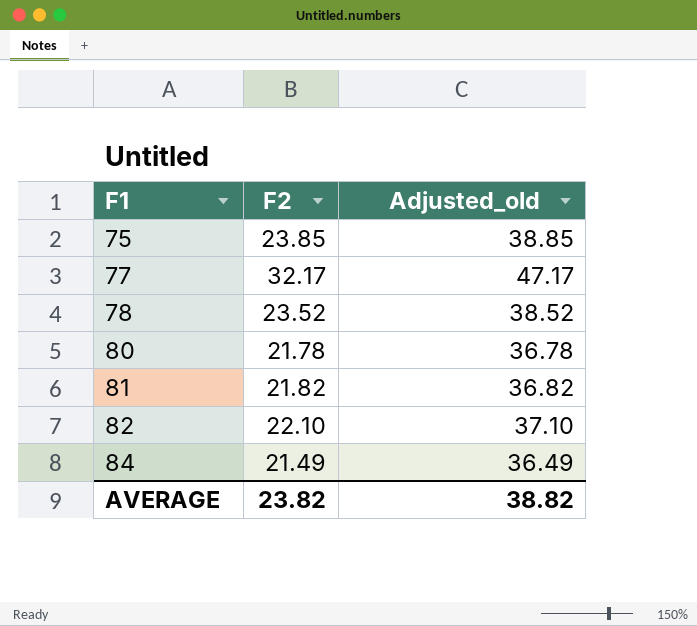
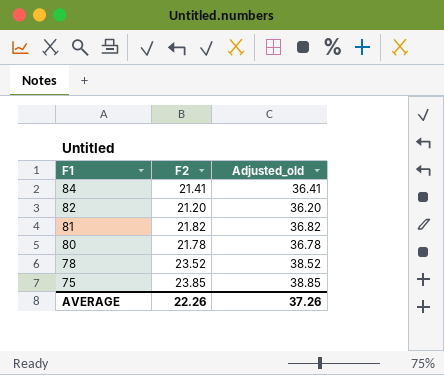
row order: F1 ascending -> F1 descending
row 77: 32.17 | 47.17 -> none
84 | F2: 21.49 -> 21.41
84 | Adjusted_old: 36.49 -> 36.41
82 | F2: 22.10 -> 21.20
82 | Adjusted_old: 37.10 -> 36.20
AVERAGE | F2: 23.82 -> 22.26
AVERAGE | Adjusted_old: 38.82 -> 37.26

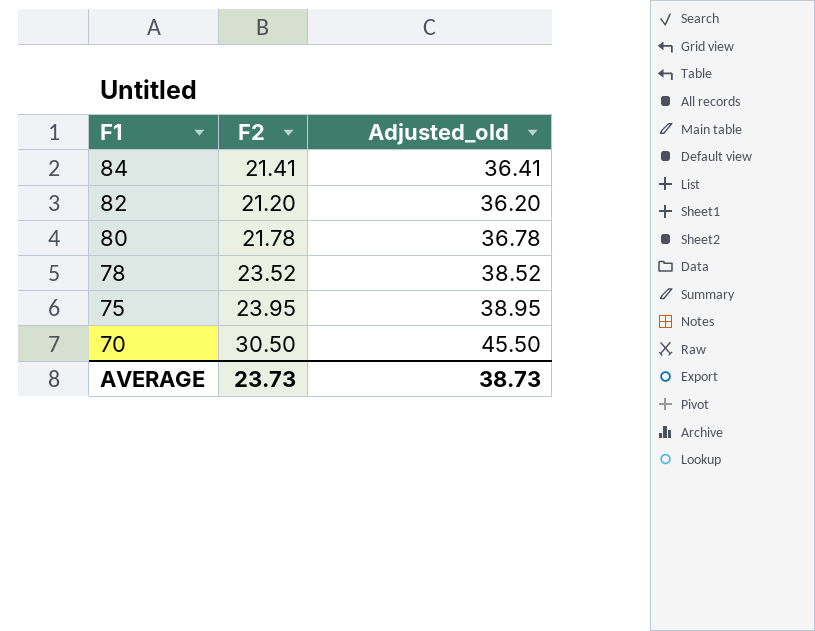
row 81: 21.82 | 36.82 -> none
75 | F2: 23.85 -> 23.95
75 | Adjusted_old: 38.85 -> 38.95
row 70: none -> 30.50 | 45.50
AVERAGE | F2: 22.26 -> 23.73
AVERAGE | Adjusted_old: 37.26 -> 38.73

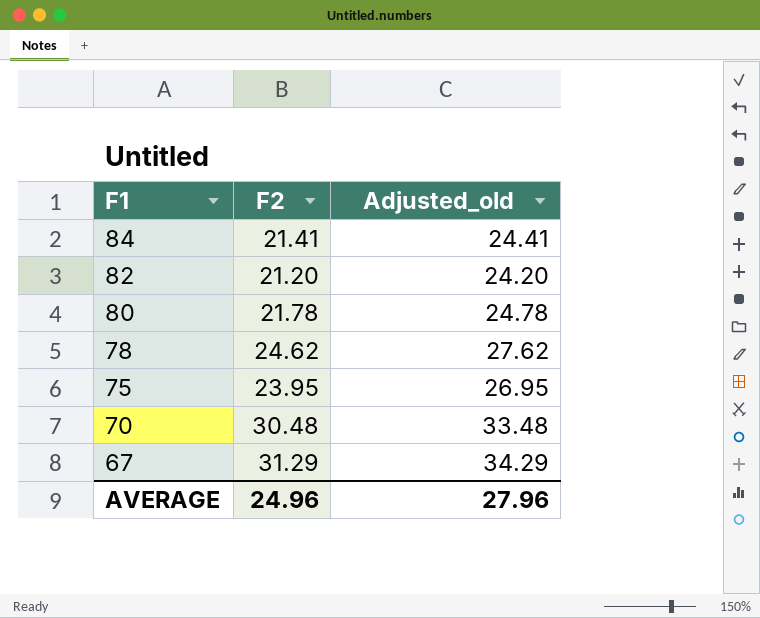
column Adjusted_old | formula: [F2] + 15 -> [F2] + 3
78 | F2: 23.52 -> 24.62
70 | F2: 30.50 -> 30.48
row 67: none -> 31.29 | 34.29
AVERAGE | F2: 23.73 -> 24.96
AVERAGE | Adjusted_old: 38.73 -> 27.96

